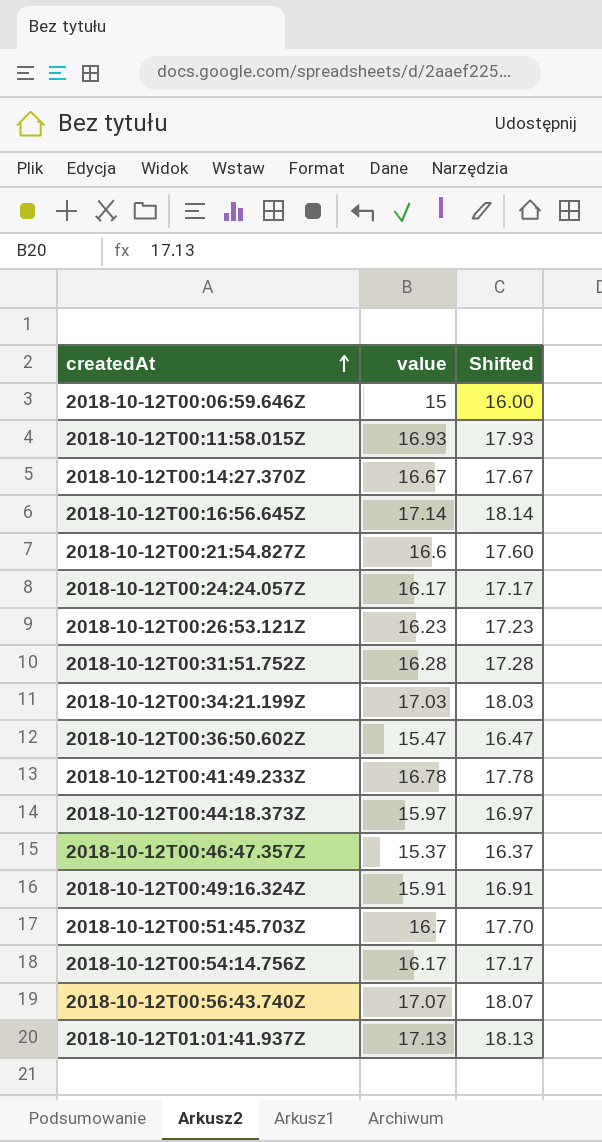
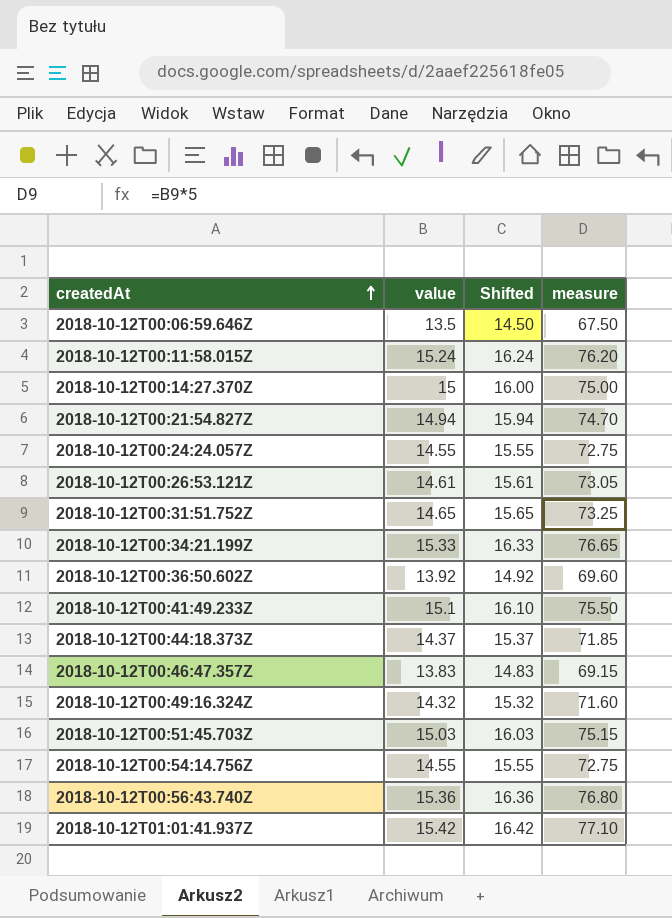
column measure | formula: none -> [value] * 5
row 2018-10-12T00:16:56.645Z: 17.14 | 18.14 -> none
2018-10-12T00:06:59.646Z | value: 15 -> 13.5
2018-10-12T00:06:59.646Z | Shifted: 16.00 -> 14.50
2018-10-12T00:11:58.015Z | value: 16.93 -> 15.24
2018-10-12T00:11:58.015Z | Shifted: 17.93 -> 16.24
2018-10-12T00:14:27.370Z | value: 16.67 -> 15
2018-10-12T00:14:27.370Z | Shifted: 17.67 -> 16.00
2018-10-12T00:21:54.827Z | value: 16.6 -> 14.94
2018-10-12T00:21:54.827Z | Shifted: 17.60 -> 15.94
2018-10-12T00:24:24.057Z | value: 16.17 -> 14.55
2018-10-12T00:24:24.057Z | Shifted: 17.17 -> 15.55
2018-10-12T00:26:53.121Z | value: 16.23 -> 14.61
2018-10-12T00:26:53.121Z | Shifted: 17.23 -> 15.61
2018-10-12T00:31:51.752Z | value: 16.28 -> 14.65
2018-10-12T00:31:51.752Z | Shifted: 17.28 -> 15.65
2018-10-12T00:34:21.199Z | value: 17.03 -> 15.33
2018-10-12T00:34:21.199Z | Shifted: 18.03 -> 16.33
2018-10-12T00:36:50.602Z | value: 15.47 -> 13.92
2018-10-12T00:36:50.602Z | Shifted: 16.47 -> 14.92
2018-10-12T00:41:49.233Z | value: 16.78 -> 15.1
2018-10-12T00:41:49.233Z | Shifted: 17.78 -> 16.10
2018-10-12T00:44:18.373Z | value: 15.97 -> 14.37
2018-10-12T00:44:18.373Z | Shifted: 16.97 -> 15.37
2018-10-12T00:46:47.357Z | value: 15.37 -> 13.83
2018-10-12T00:46:47.357Z | Shifted: 16.37 -> 14.83
2018-10-12T00:49:16.324Z | value: 15.91 -> 14.32
2018-10-12T00:49:16.324Z | Shifted: 16.91 -> 15.32
2018-10-12T00:51:45.703Z | value: 16.7 -> 15.03
2018-10-12T00:51:45.703Z | Shifted: 17.70 -> 16.03
2018-10-12T00:54:14.756Z | value: 16.17 -> 14.55
2018-10-12T00:54:14.756Z | Shifted: 17.17 -> 15.55
2018-10-12T00:56:43.740Z | value: 17.07 -> 15.36
2018-10-12T00:56:43.740Z | Shifted: 18.07 -> 16.36
2018-10-12T01:01:41.937Z | value: 17.13 -> 15.42
2018-10-12T01:01:41.937Z | Shifted: 18.13 -> 16.42

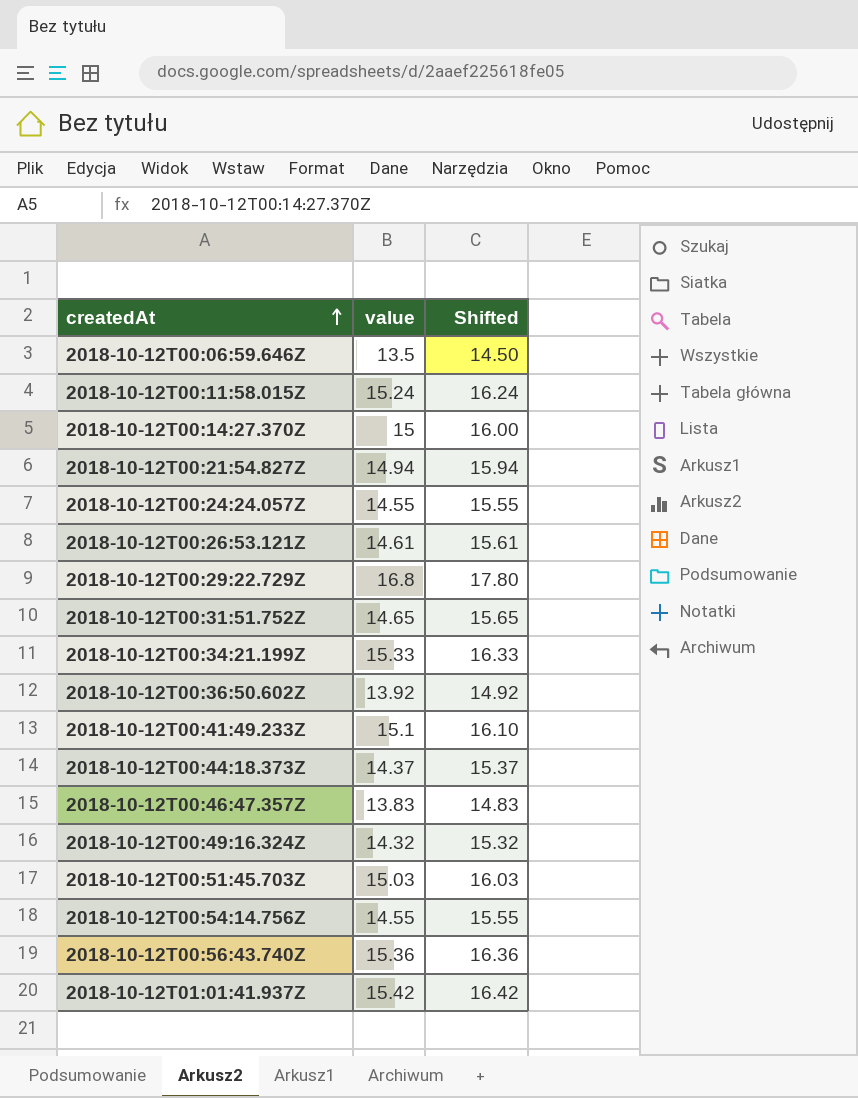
column measure | formula: [value] * 5 -> none
row 2018-10-12T00:29:22.729Z: none -> 16.8 | 17.80

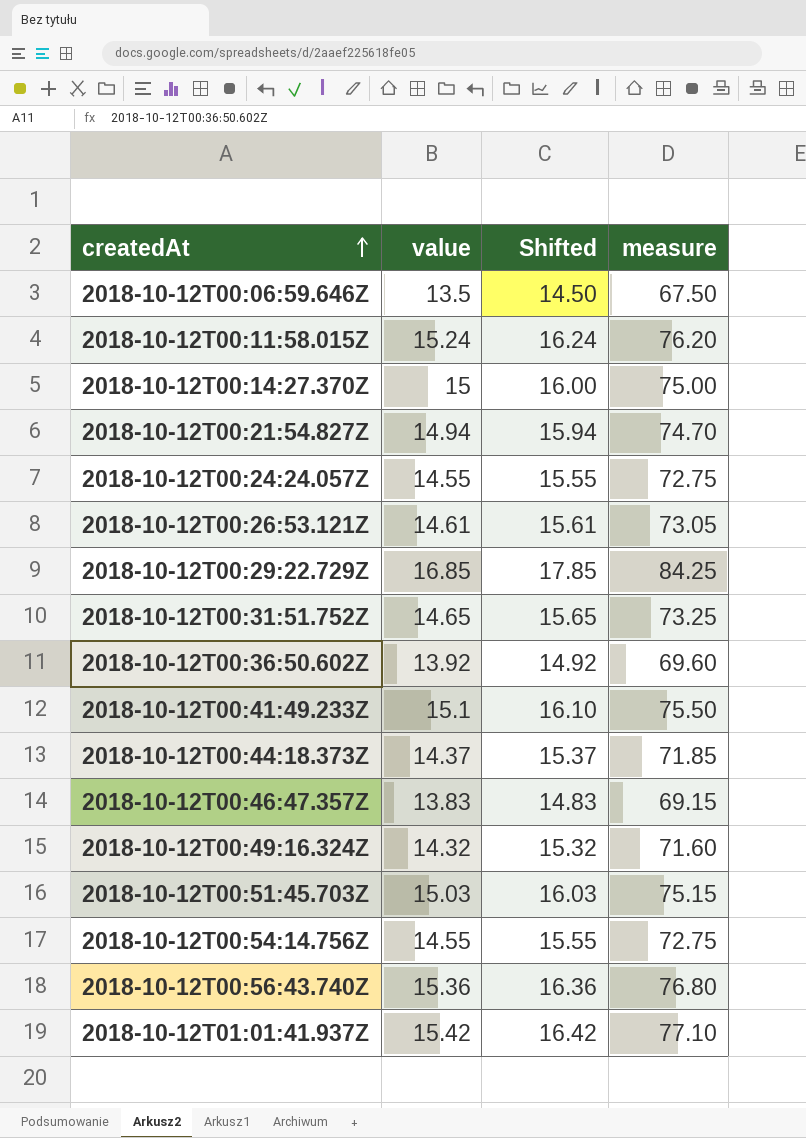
column measure | formula: none -> [value] * 5
row 2018-10-12T00:34:21.199Z: 15.33 | 16.33 -> none
2018-10-12T00:29:22.729Z | value: 16.8 -> 16.85
2018-10-12T00:29:22.729Z | Shifted: 17.80 -> 17.85

